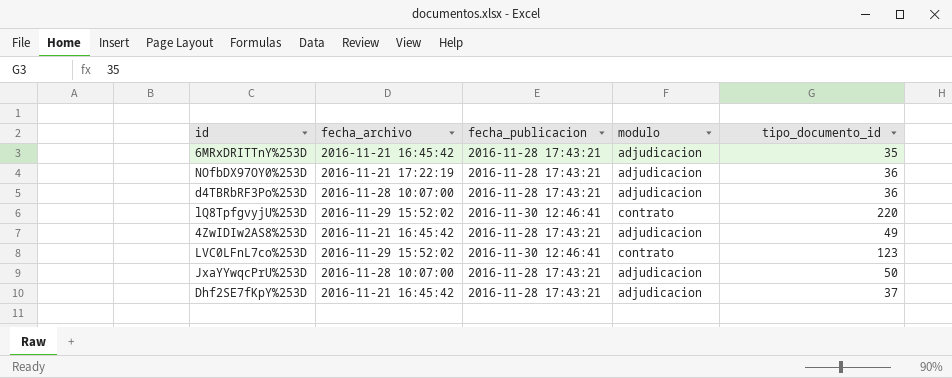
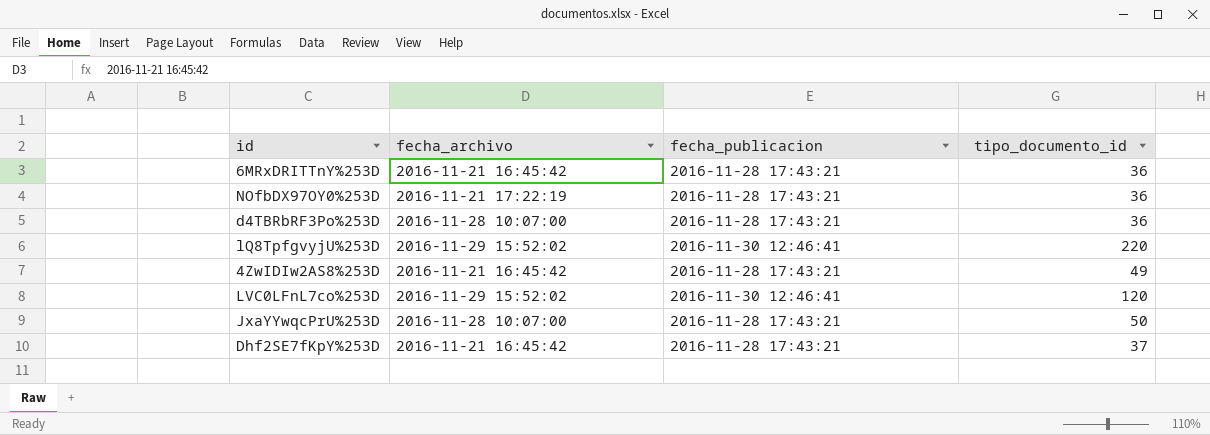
column modulo | position: 4 -> none
6MRxDRITTnY%253D | tipo_documento_id: 35 -> 36
LVC0LFnL7co%253D | tipo_documento_id: 123 -> 120

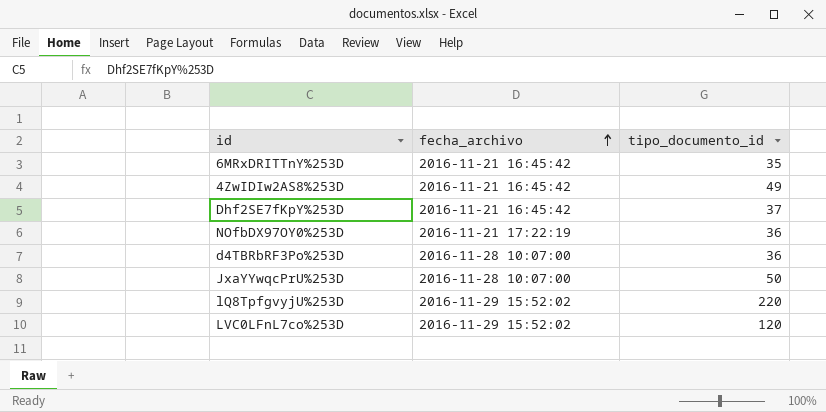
row order: none -> fecha_archivo ascending
column fecha_publicacion | position: 3 -> none
6MRxDRITTnY%253D | tipo_documento_id: 36 -> 35

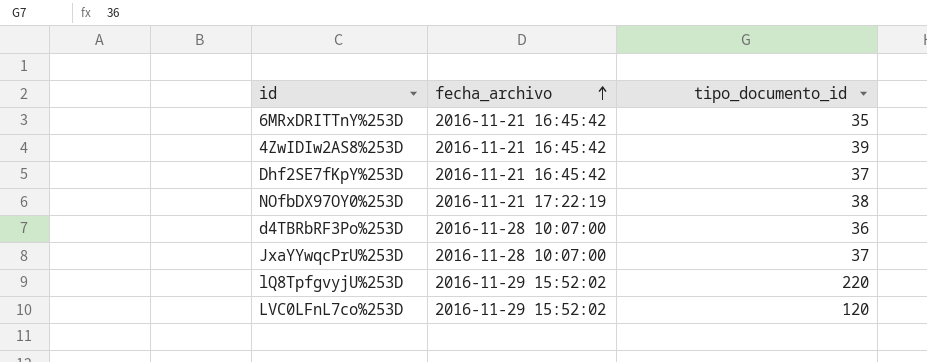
4ZwIDIw2AS8%253D | tipo_documento_id: 49 -> 39
NOfbDX97OY0%253D | tipo_documento_id: 36 -> 38
JxaYYwqcPrU%253D | tipo_documento_id: 50 -> 37

